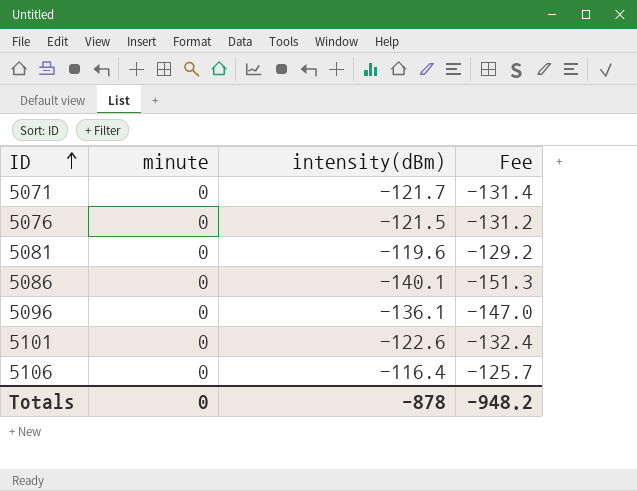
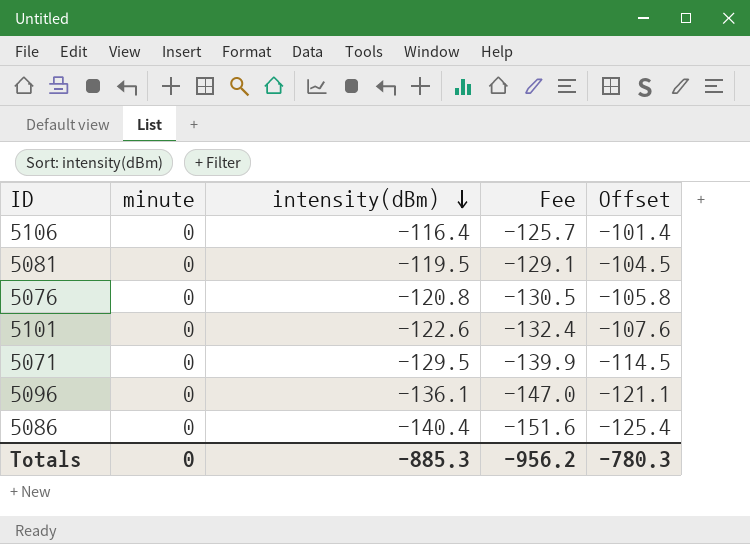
row order: ID ascending -> intensity(dBm) descending
column Offset | formula: none -> [intensity(dBm)] + 15
5081 | intensity(dBm): -119.6 -> -119.5
5081 | Fee: -129.2 -> -129.1
5076 | intensity(dBm): -121.5 -> -120.8
5076 | Fee: -131.2 -> -130.5
5071 | intensity(dBm): -121.7 -> -129.5
5071 | Fee: -131.4 -> -139.9
5086 | intensity(dBm): -140.1 -> -140.4
5086 | Fee: -151.3 -> -151.6
Totals | intensity(dBm): -878 -> -885.3
Totals | Fee: -948.2 -> -956.2

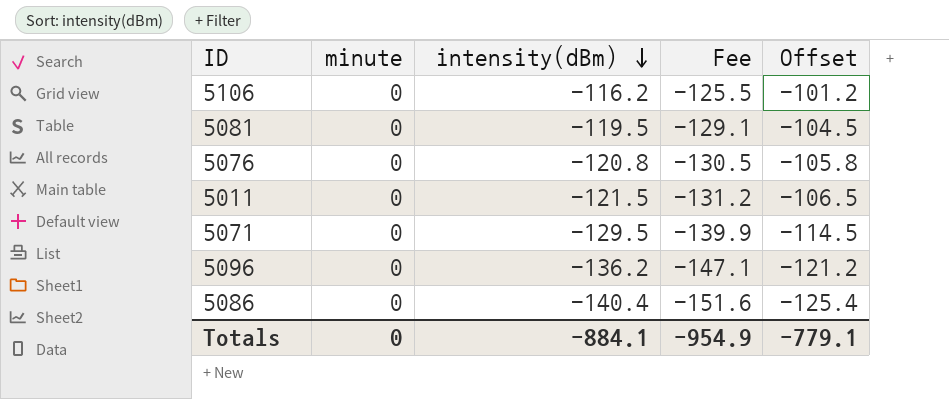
row 5101: 0 | -122.6 | -132.4 | -107.6 -> none
5106 | intensity(dBm): -116.4 -> -116.2
5106 | Fee: -125.7 -> -125.5
5106 | Offset: -101.4 -> -101.2
row 5011: none -> 0 | -121.5 | -131.2 | -106.5
5096 | intensity(dBm): -136.1 -> -136.2
5096 | Fee: -147.0 -> -147.1
5096 | Offset: -121.1 -> -121.2
Totals | intensity(dBm): -885.3 -> -884.1
Totals | Fee: -956.2 -> -954.9
Totals | Offset: -780.3 -> -779.1

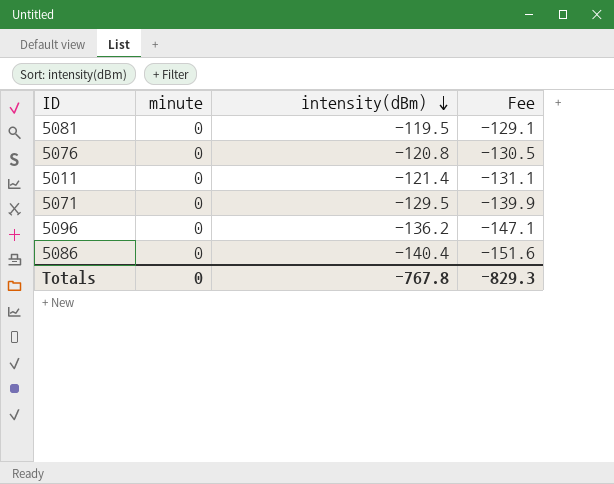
column Offset | formula: [intensity(dBm)] + 15 -> none
row 5106: 0 | -116.2 | -125.5 | -101.2 -> none
5011 | intensity(dBm): -121.5 -> -121.4
5011 | Fee: -131.2 -> -131.1
Totals | intensity(dBm): -884.1 -> -767.8
Totals | Fee: -954.9 -> -829.3

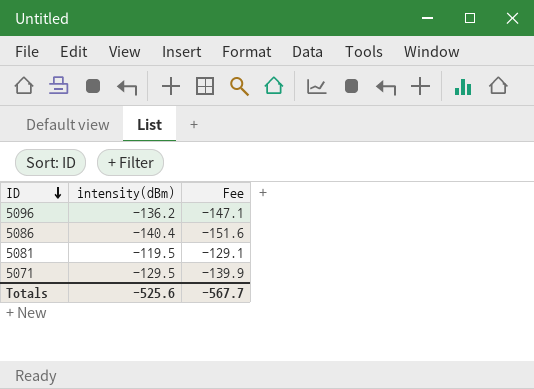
row order: intensity(dBm) descending -> ID descending
column minute | position: 2 -> none
row 5076: 0 | -120.8 | -130.5 -> none
row 5011: 0 | -121.4 | -131.1 -> none
Totals | intensity(dBm): -767.8 -> -525.6
Totals | Fee: -829.3 -> -567.7

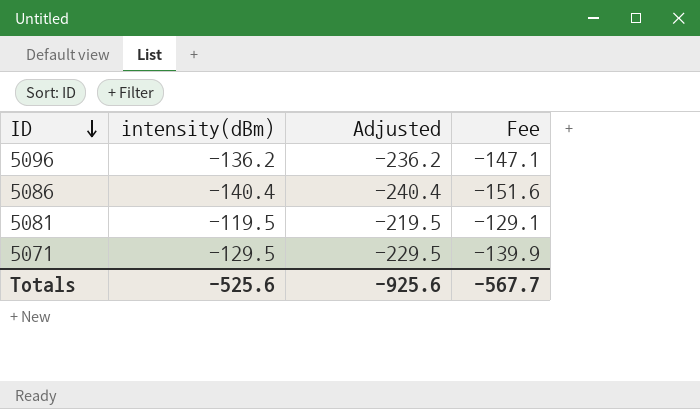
column Adjusted | formula: none -> [intensity(dBm)] - 100

